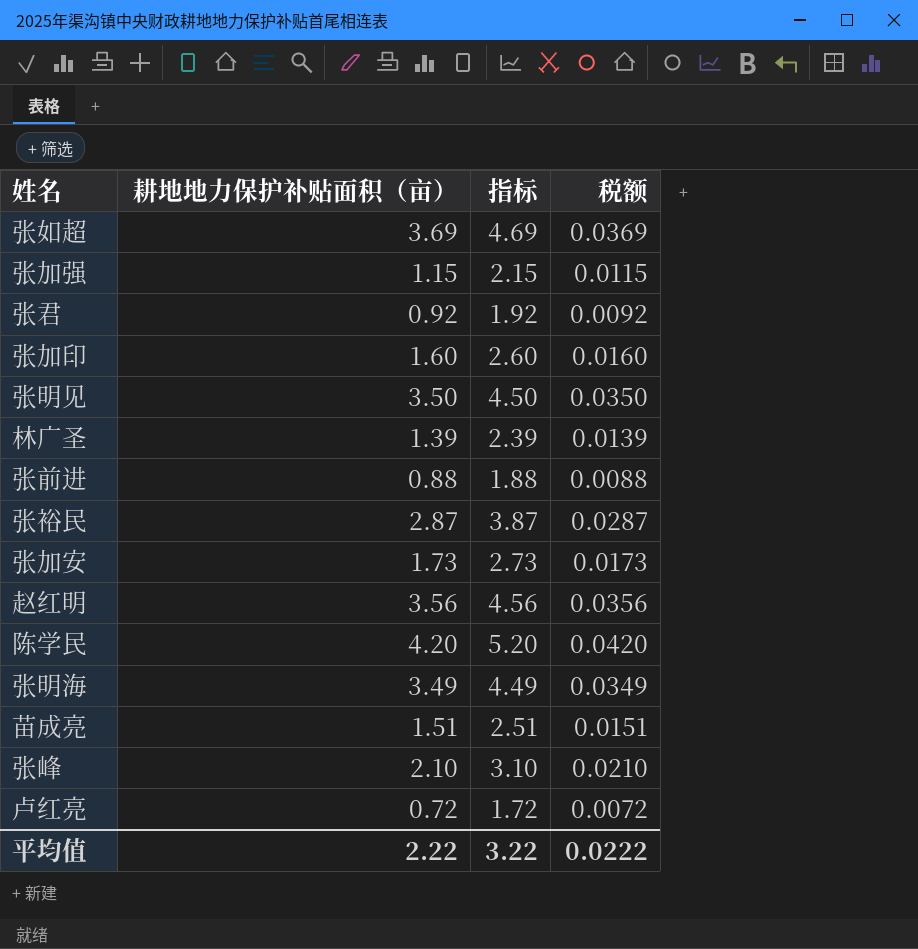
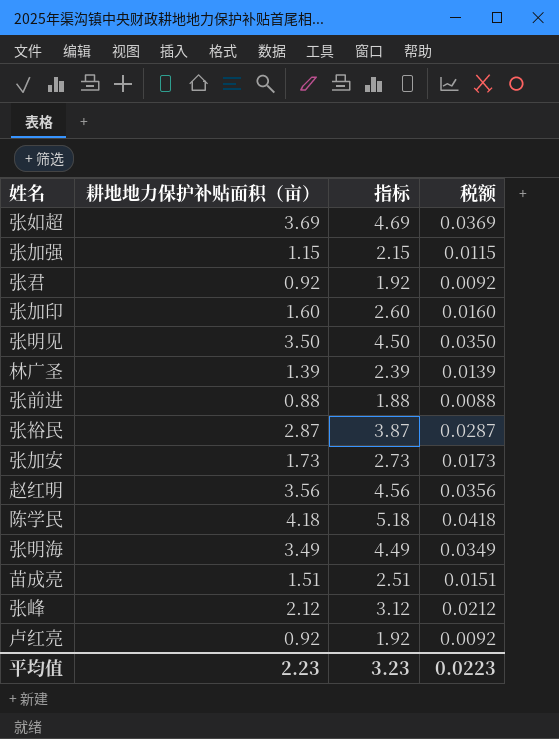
陈学民 | 耕地地力保护补贴面积（亩）: 4.20 -> 4.18
陈学民 | 指标: 5.20 -> 5.18
陈学民 | 税额: 0.0420 -> 0.0418
张峰 | 耕地地力保护补贴面积（亩）: 2.10 -> 2.12
张峰 | 指标: 3.10 -> 3.12
张峰 | 税额: 0.0210 -> 0.0212
卢红亮 | 耕地地力保护补贴面积（亩）: 0.72 -> 0.92
卢红亮 | 指标: 1.72 -> 1.92
卢红亮 | 税额: 0.0072 -> 0.0092
平均值 | 耕地地力保护补贴面积（亩）: 2.22 -> 2.23
平均值 | 指标: 3.22 -> 3.23
平均值 | 税额: 0.0222 -> 0.0223

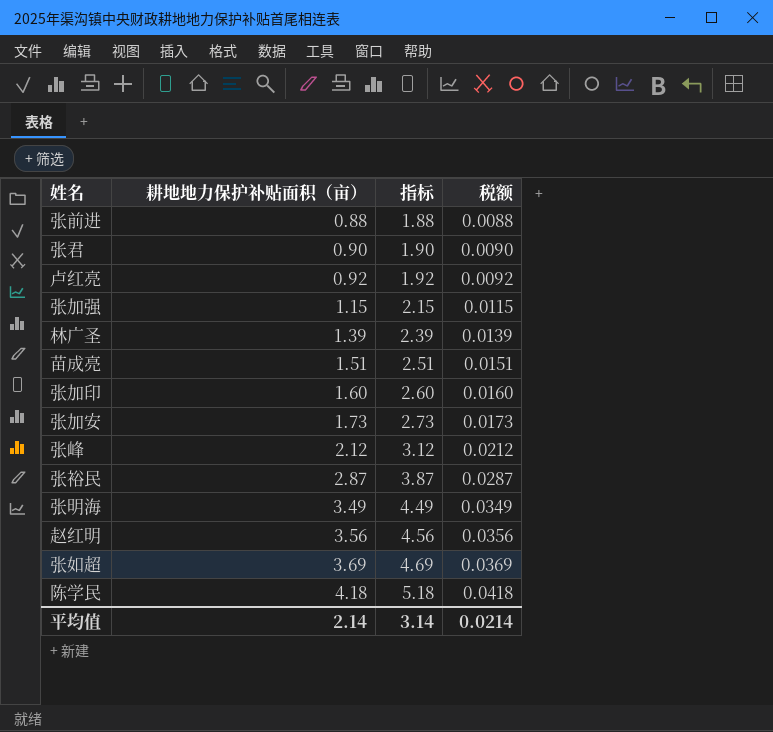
row order: none -> 耕地地力保护补贴面积（亩） ascending
row 张明见: 3.50 | 4.50 | 0.0350 -> none
张君 | 耕地地力保护补贴面积（亩）: 0.92 -> 0.90
张君 | 指标: 1.92 -> 1.90
张君 | 税额: 0.0092 -> 0.0090
平均值 | 耕地地力保护补贴面积（亩）: 2.23 -> 2.14
平均值 | 指标: 3.23 -> 3.14
平均值 | 税额: 0.0223 -> 0.0214

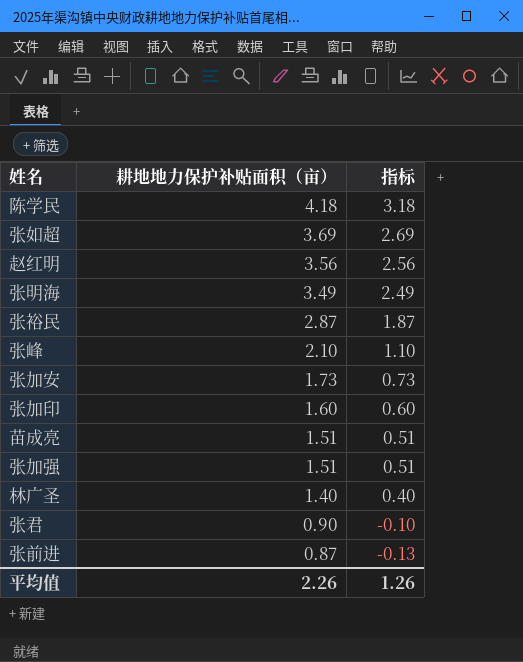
row order: 耕地地力保护补贴面积（亩） ascending -> 耕地地力保护补贴面积（亩） descending
column 税额 | formula: [耕地地力保护补贴面积（亩）] * 0.01 -> none
column 指标 | formula: [耕地地力保护补贴面积（亩）] + 1 -> [耕地地力保护补贴面积（亩）] - 1
row 卢红亮: 0.92 | 1.92 | 0.0092 -> none
张峰 | 耕地地力保护补贴面积（亩）: 2.12 -> 2.10
张加强 | 耕地地力保护补贴面积（亩）: 1.15 -> 1.51
林广圣 | 耕地地力保护补贴面积（亩）: 1.39 -> 1.40
张前进 | 耕地地力保护补贴面积（亩）: 0.88 -> 0.87
平均值 | 耕地地力保护补贴面积（亩）: 2.14 -> 2.26
平均值 | 指标: 3.14 -> 1.26

